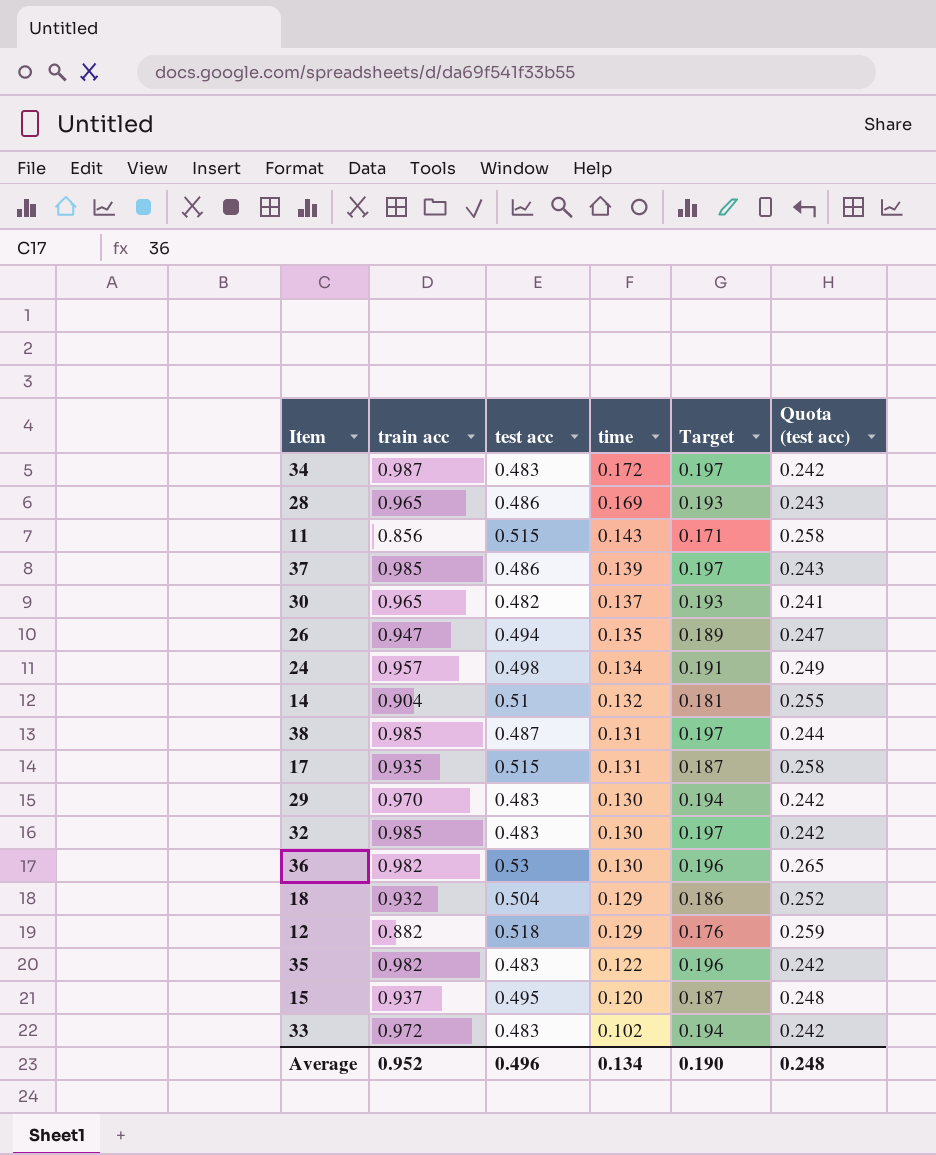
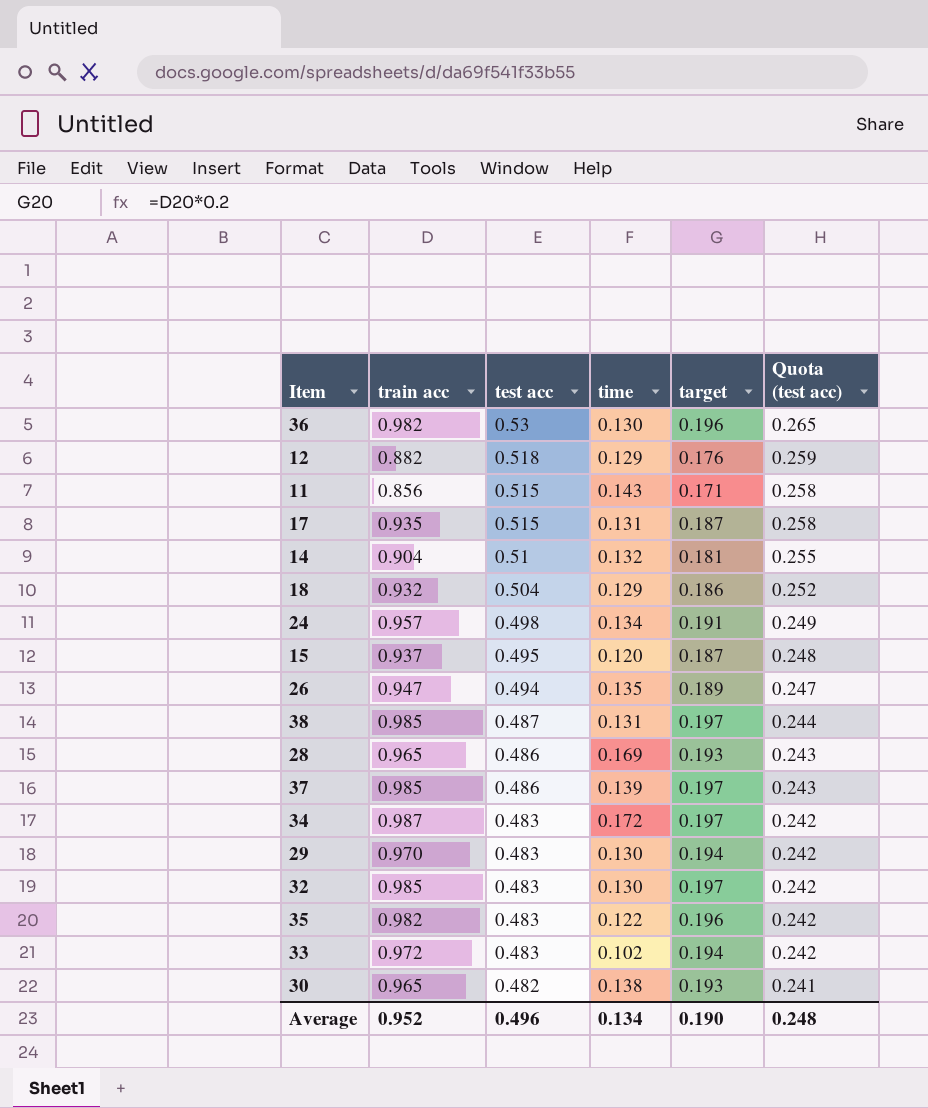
row order: time descending -> test acc descending
column name: Target -> target
30 | time: 0.137 -> 0.138

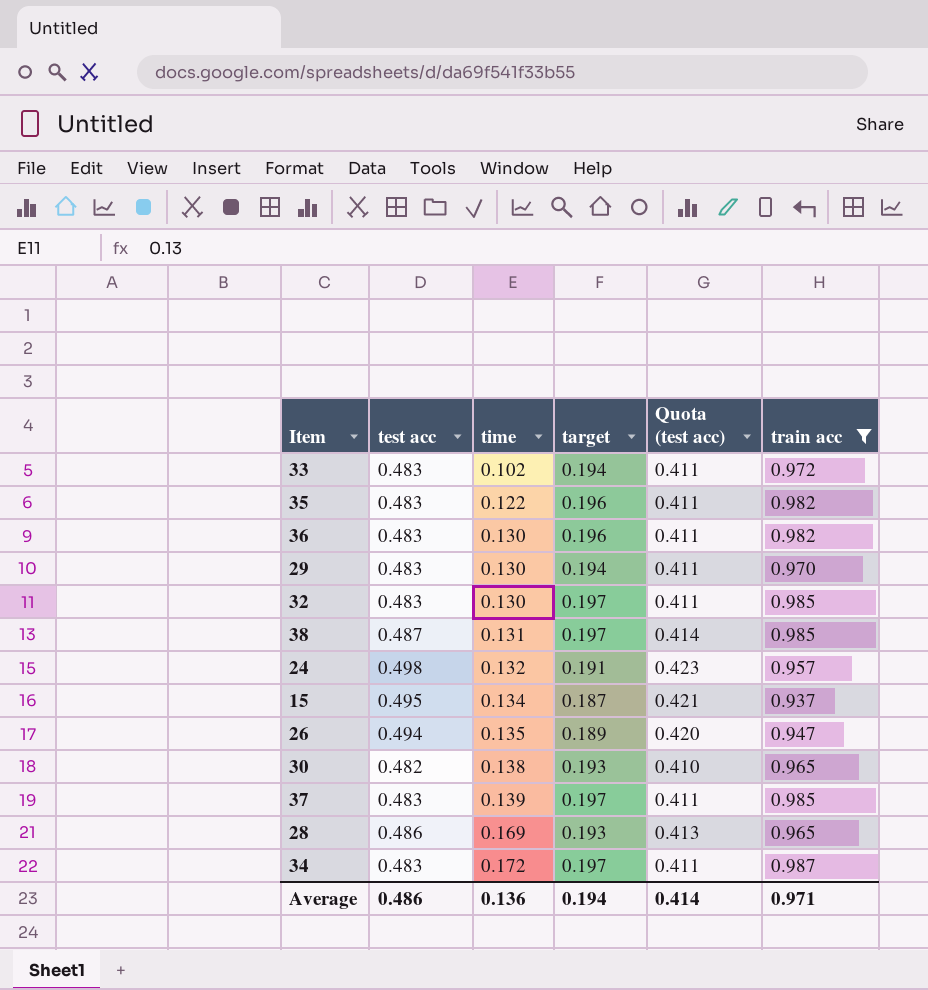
filter: none -> train acc >= 0.937
row order: test acc descending -> time ascending
column Quota (test acc) | formula: [test acc] * 0.5 -> [test acc] * 0.85
column train acc | position: 2 -> 6
36 | test acc: 0.53 -> 0.483
24 | time: 0.134 -> 0.132
15 | time: 0.120 -> 0.134
37 | test acc: 0.486 -> 0.483
Average | test acc: 0.496 -> 0.486
Average | time: 0.134 -> 0.136
Average | target: 0.190 -> 0.194
Average | Quota (test acc): 0.248 -> 0.414
Average | train acc: 0.952 -> 0.971

